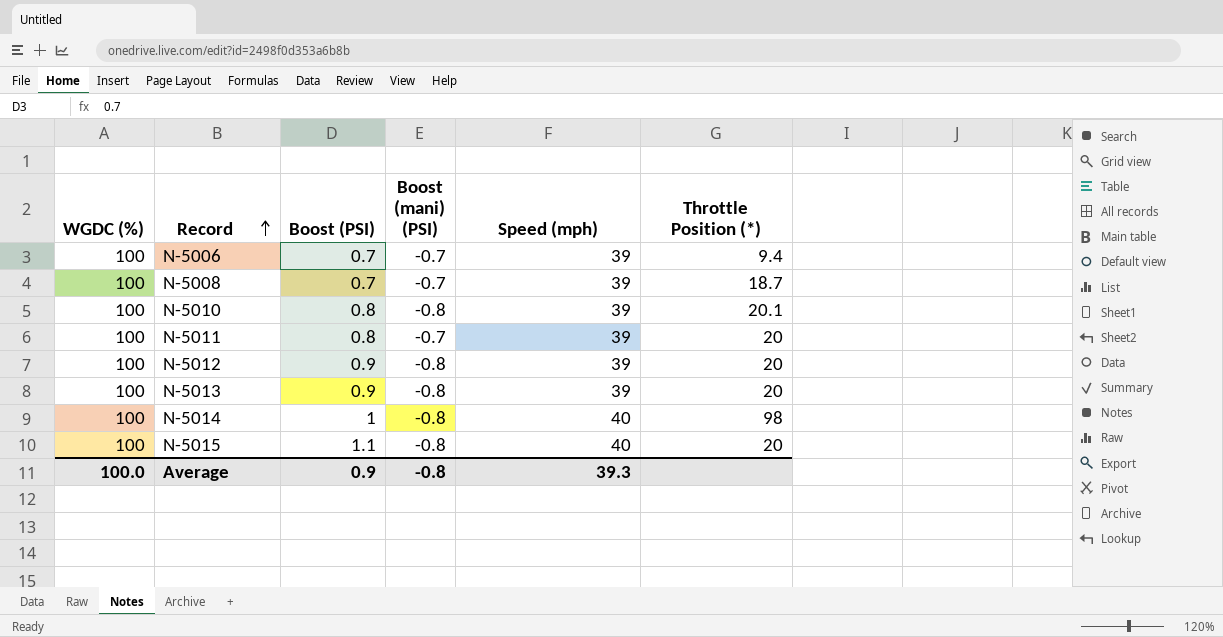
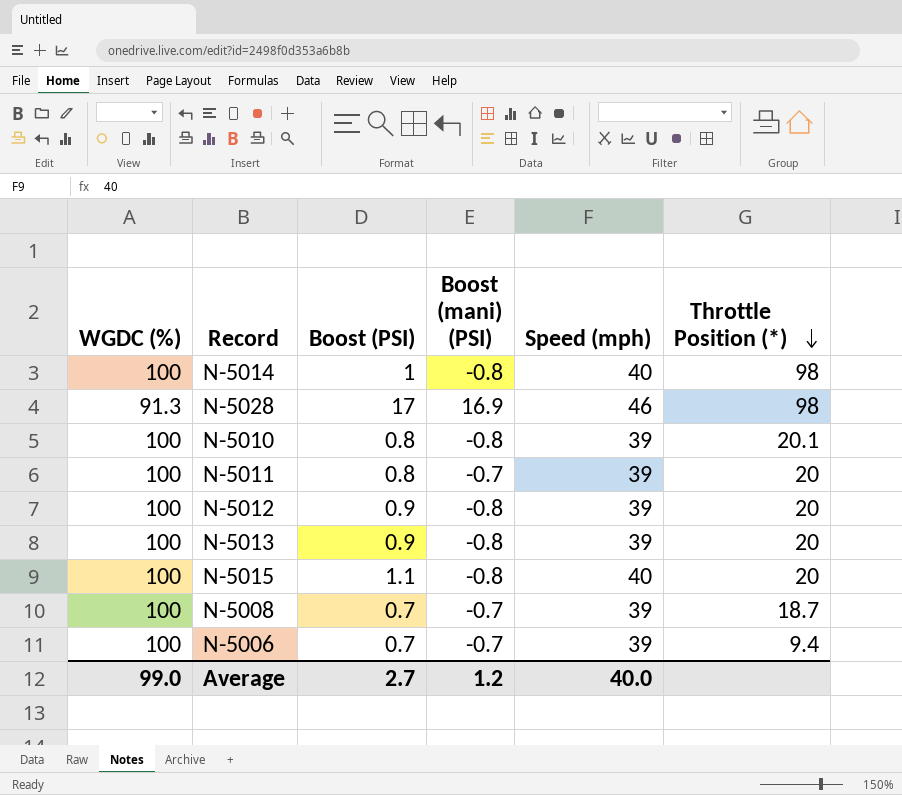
row order: Record ascending -> Throttle Position (*) descending
row N-5028: none -> 91.3 | 17 | 16.9 | 46 | 98
Average | WGDC (%): 100.0 -> 99.0
Average | Boost (PSI): 0.9 -> 2.7
Average | Boost (mani) (PSI): -0.8 -> 1.2
Average | Speed (mph): 39.3 -> 40.0

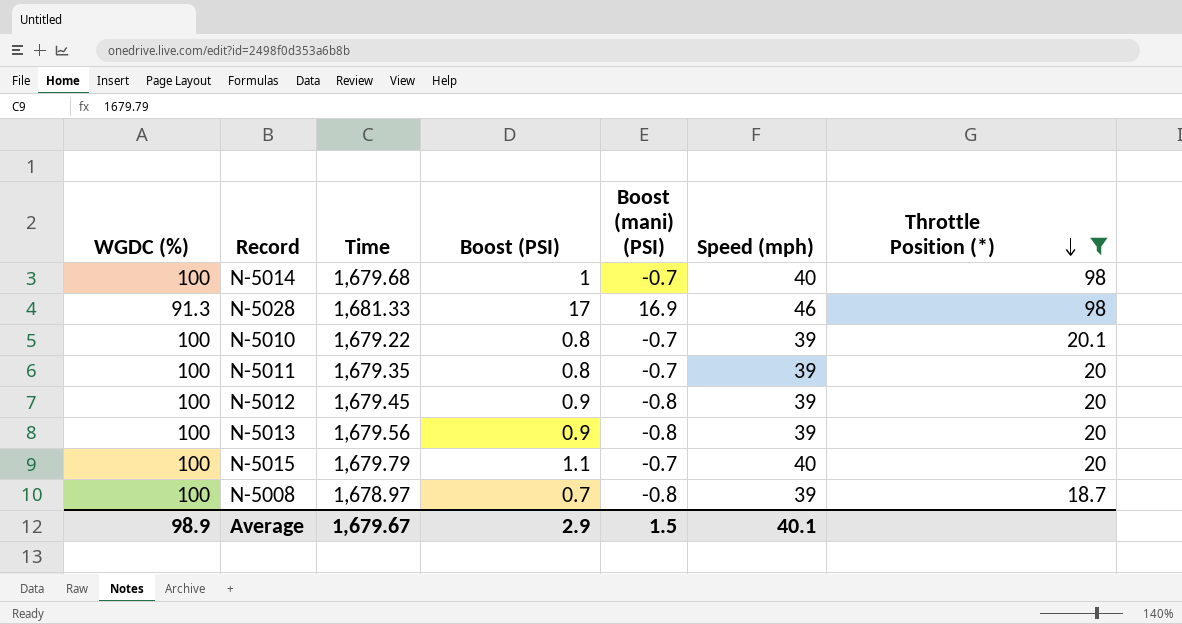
filter: none -> Throttle Position (*) != 9.4
column Time | position: none -> 3
N-5014 | Boost (mani) (PSI): -0.8 -> -0.7
N-5010 | Boost (mani) (PSI): -0.8 -> -0.7
N-5015 | Boost (mani) (PSI): -0.8 -> -0.7
N-5008 | Boost (mani) (PSI): -0.7 -> -0.8
Average | WGDC (%): 99.0 -> 98.9
Average | Boost (PSI): 2.7 -> 2.9
Average | Boost (mani) (PSI): 1.2 -> 1.5
Average | Speed (mph): 40.0 -> 40.1

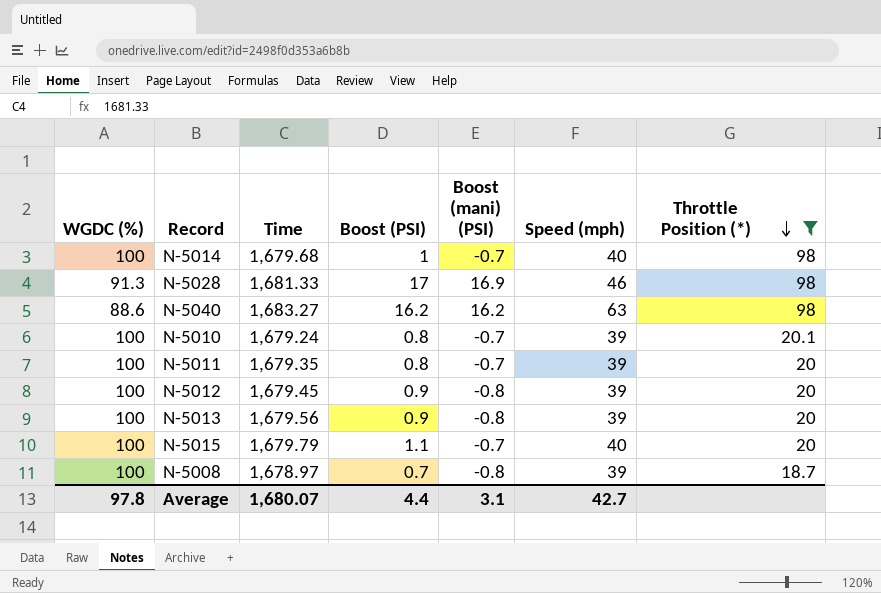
row N-5040: none -> 88.6 | 1,683.27 | 16.2 | 16.2 | 63 | 98
N-5010 | Time: 1,679.22 -> 1,679.24
Average | WGDC (%): 98.9 -> 97.8
Average | Time: 1,679.67 -> 1,680.07
Average | Boost (PSI): 2.9 -> 4.4
Average | Boost (mani) (PSI): 1.5 -> 3.1
Average | Speed (mph): 40.1 -> 42.7

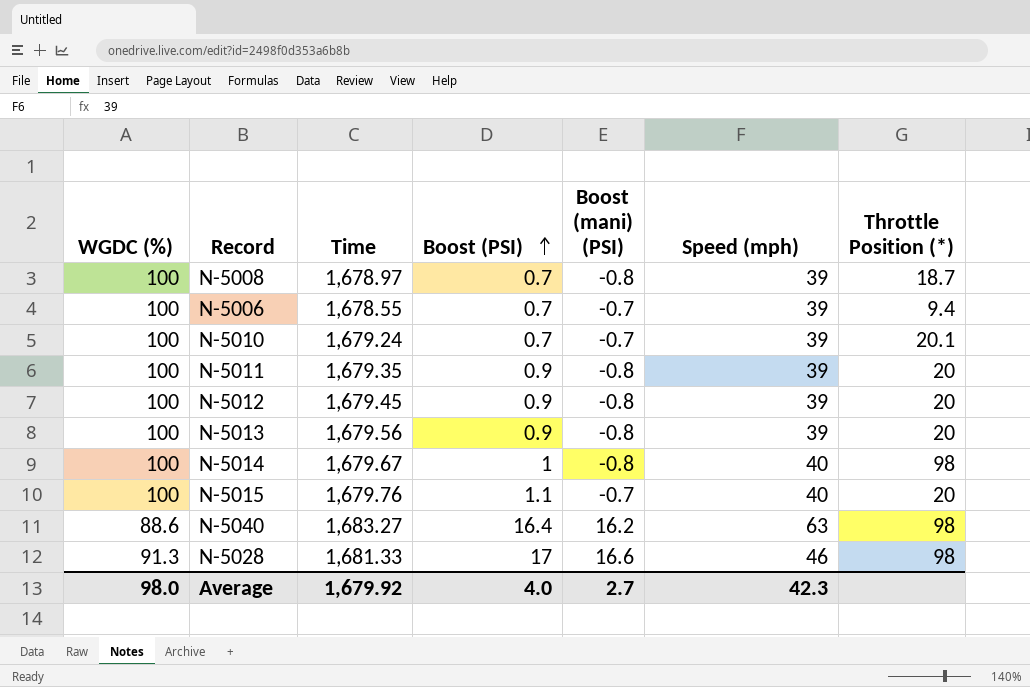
filter: Throttle Position (*) != 9.4 -> none
row order: Throttle Position (*) descending -> Boost (PSI) ascending
N-5010 | Boost (PSI): 0.8 -> 0.7
N-5011 | Boost (PSI): 0.8 -> 0.9
N-5011 | Boost (mani) (PSI): -0.7 -> -0.8
N-5014 | Time: 1,679.68 -> 1,679.67
N-5014 | Boost (mani) (PSI): -0.7 -> -0.8
N-5015 | Time: 1,679.79 -> 1,679.76
N-5040 | Boost (PSI): 16.2 -> 16.4
N-5028 | Boost (mani) (PSI): 16.9 -> 16.6
Average | WGDC (%): 97.8 -> 98.0
Average | Time: 1,680.07 -> 1,679.92
Average | Boost (PSI): 4.4 -> 4.0
Average | Boost (mani) (PSI): 3.1 -> 2.7
Average | Speed (mph): 42.7 -> 42.3

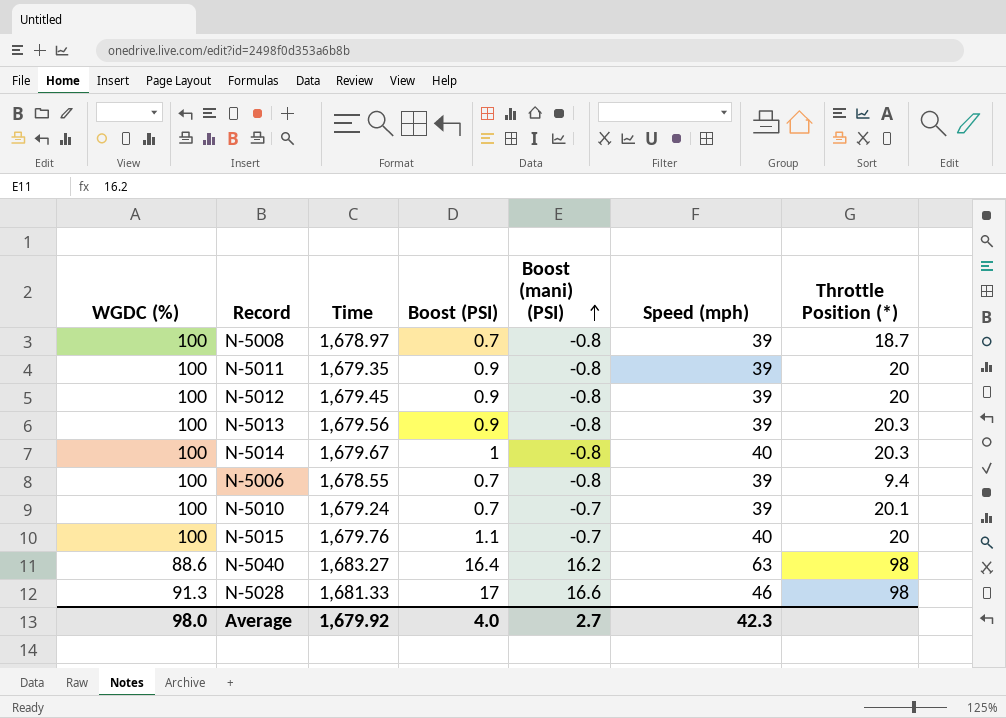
row order: Boost (PSI) ascending -> Boost (mani) (PSI) ascending
N-5013 | Throttle Position (*): 20 -> 20.3
N-5014 | Throttle Position (*): 98 -> 20.3
N-5006 | Boost (mani) (PSI): -0.7 -> -0.8

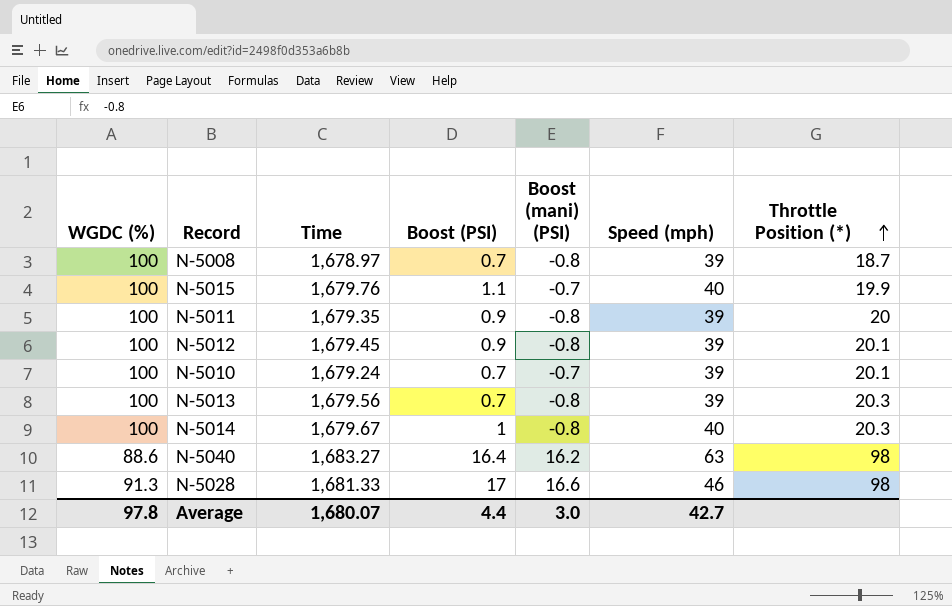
row order: Boost (mani) (PSI) ascending -> Throttle Position (*) ascending
row N-5006: 100 | 1,678.55 | 0.7 | -0.8 | 39 | 9.4 -> none
N-5015 | Throttle Position (*): 20 -> 19.9
N-5012 | Throttle Position (*): 20 -> 20.1
N-5013 | Boost (PSI): 0.9 -> 0.7
Average | WGDC (%): 98.0 -> 97.8
Average | Time: 1,679.92 -> 1,680.07
Average | Boost (PSI): 4.0 -> 4.4
Average | Boost (mani) (PSI): 2.7 -> 3.0
Average | Speed (mph): 42.3 -> 42.7

